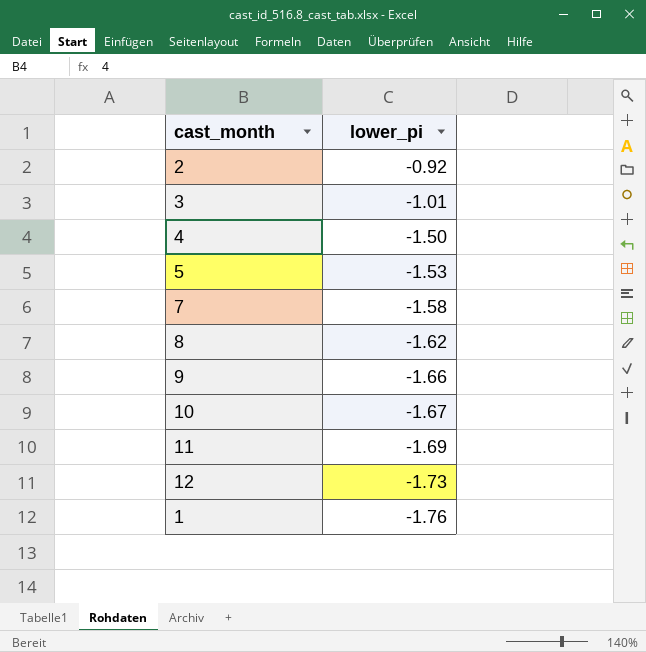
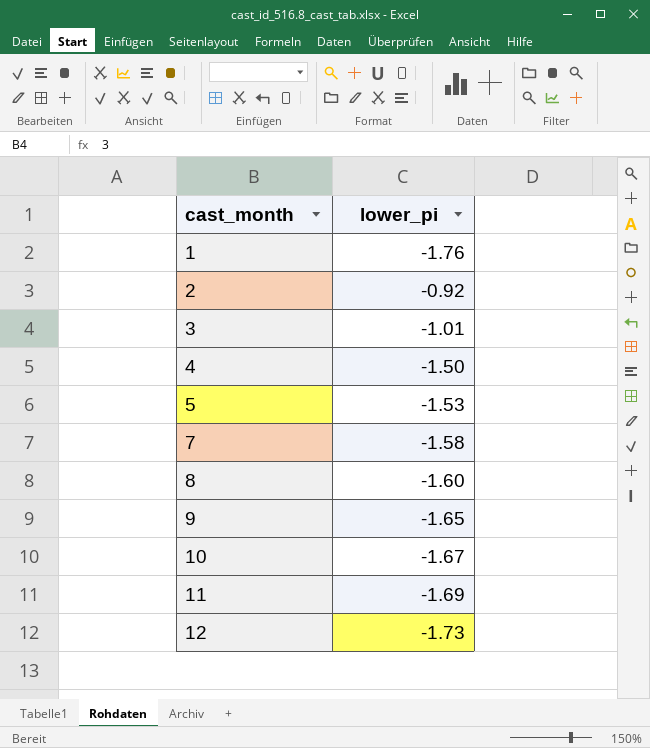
row order: lower_pi descending -> cast_month ascending
8 | lower_pi: -1.62 -> -1.60
9 | lower_pi: -1.66 -> -1.65

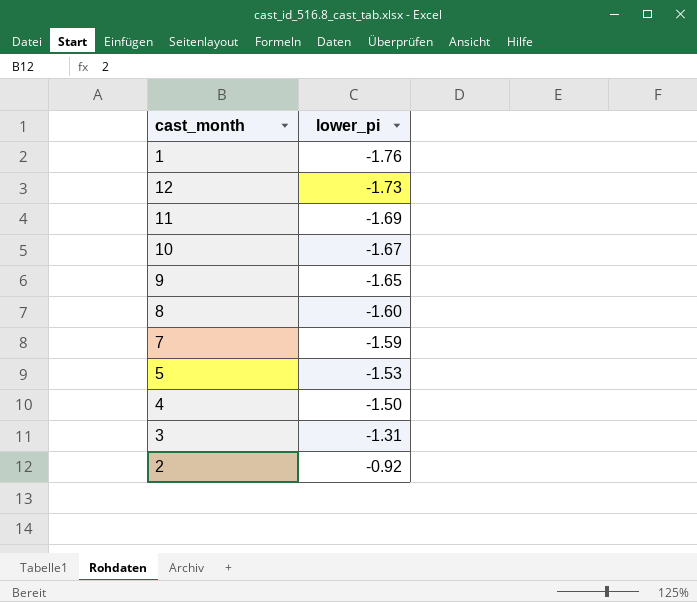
row order: cast_month ascending -> lower_pi ascending
7 | lower_pi: -1.58 -> -1.59
3 | lower_pi: -1.01 -> -1.31

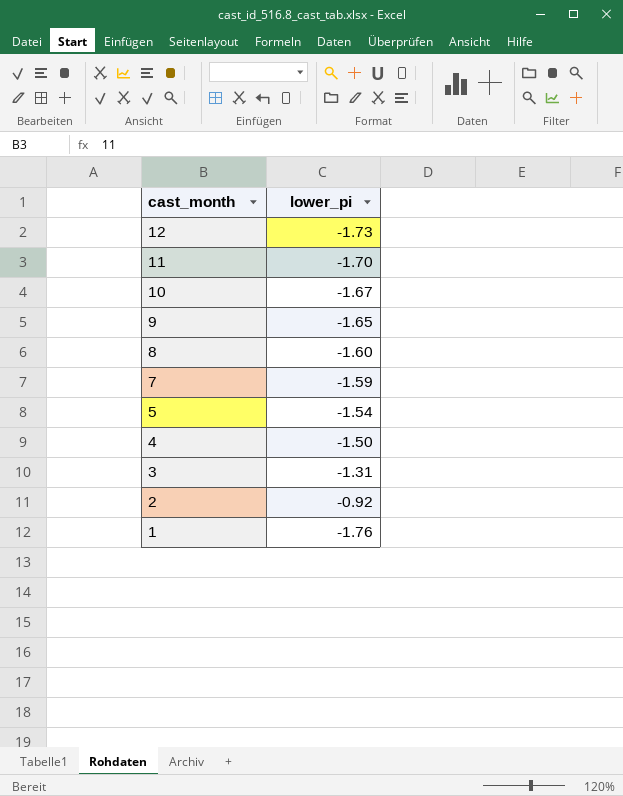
row order: lower_pi ascending -> cast_month descending
11 | lower_pi: -1.69 -> -1.70
5 | lower_pi: -1.53 -> -1.54

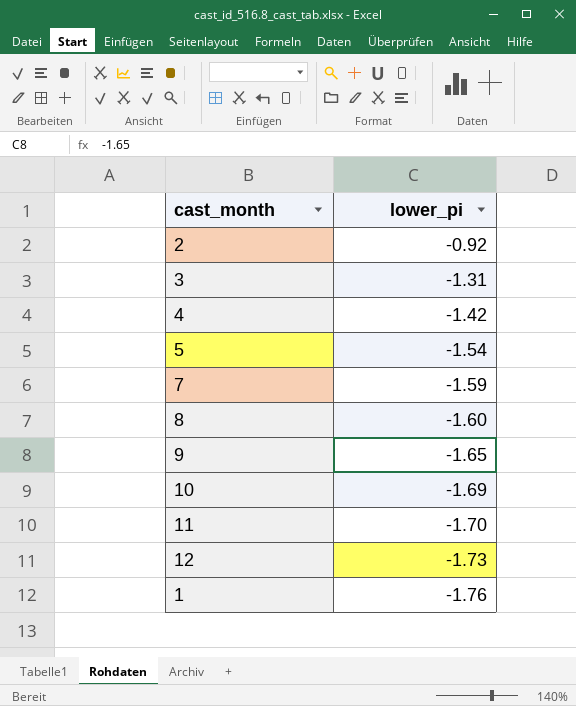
row order: cast_month descending -> lower_pi descending
4 | lower_pi: -1.50 -> -1.42
10 | lower_pi: -1.67 -> -1.69

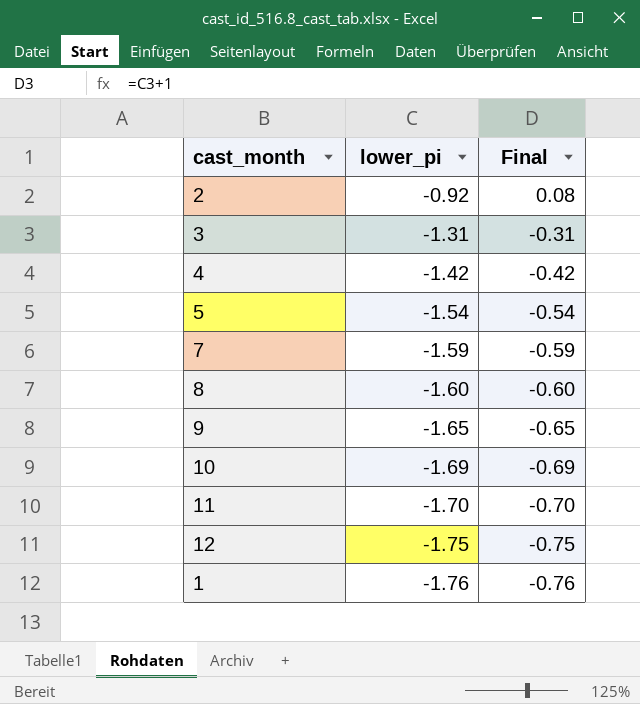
column Final | formula: none -> [lower_pi] + 1
12 | lower_pi: -1.73 -> -1.75

